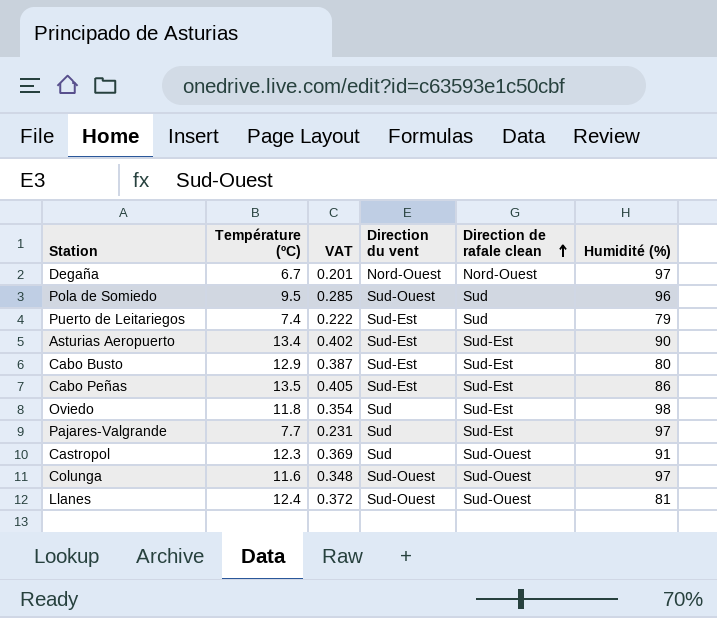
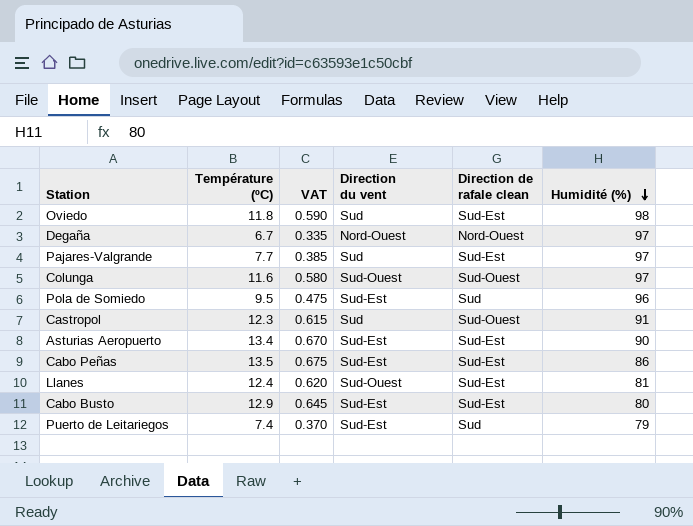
row order: Direction de rafale clean ascending -> Humidité (%) descending
column VAT | formula: [Température (ºC)] * 0.03 -> [Température (ºC)] * 0.05
Pola de Somiedo | Direction du vent: Sud-Ouest -> Sud-Est
Llanes | Direction de rafale clean: Sud-Ouest -> Sud-Est

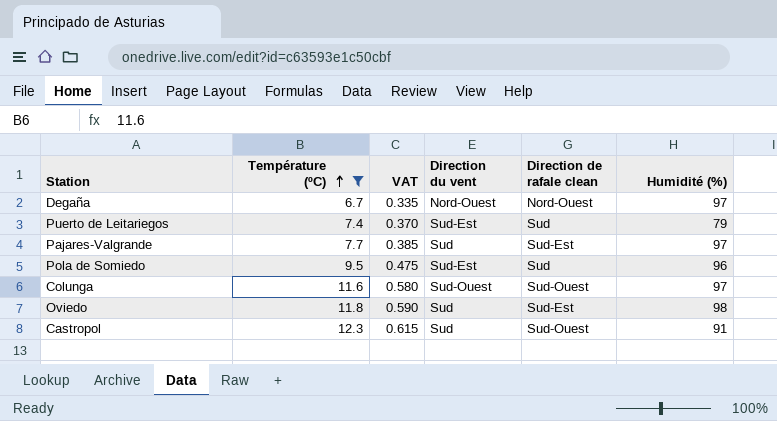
filter: none -> Température (ºC) <= 12.3
row order: Humidité (%) descending -> Température (ºC) ascending

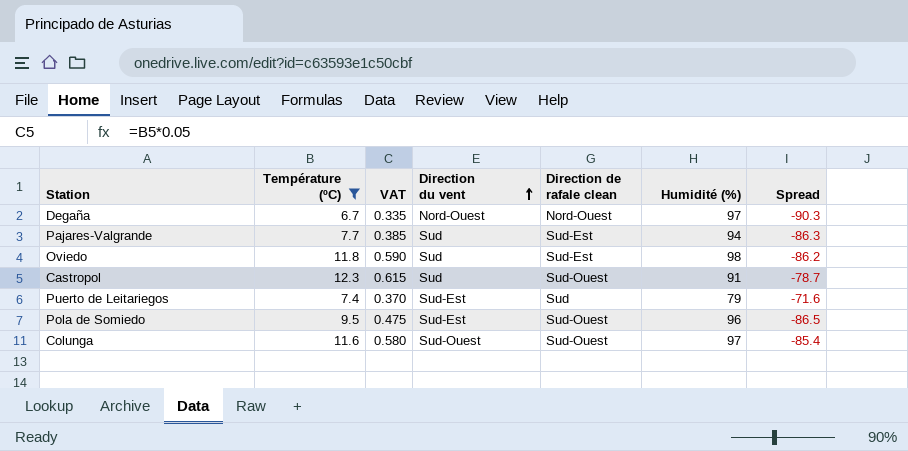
row order: Température (ºC) ascending -> Direction du vent ascending
column Spread | formula: none -> [Température (ºC)] - [Humidité (%)]
Pajares-Valgrande | Humidité (%): 97 -> 94
Pola de Somiedo | Direction de rafale clean: Sud -> Sud-Ouest

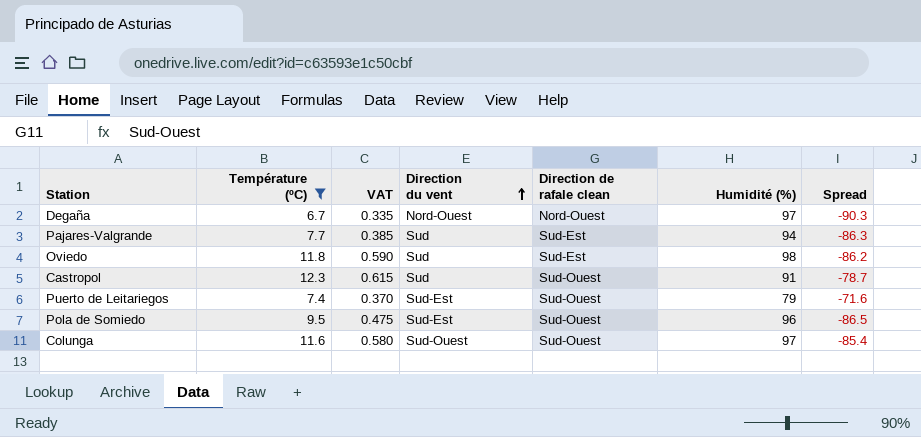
Puerto de Leitariegos | Direction de rafale clean: Sud -> Sud-Ouest

